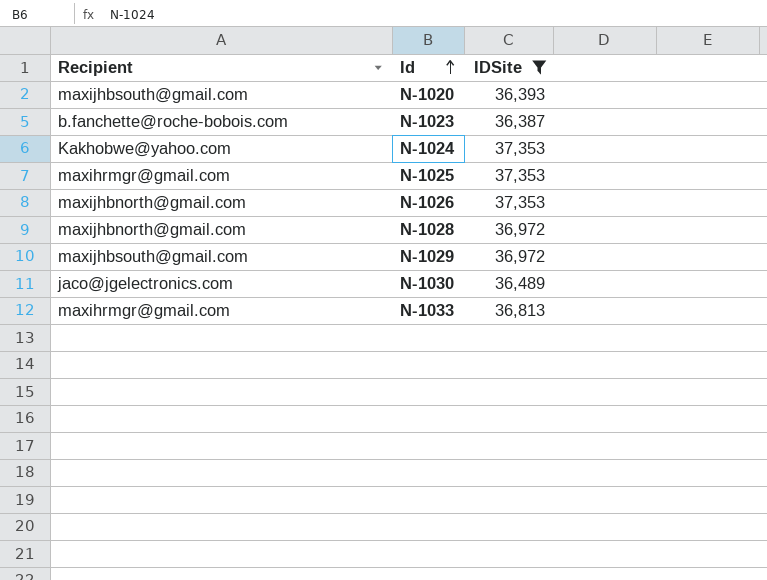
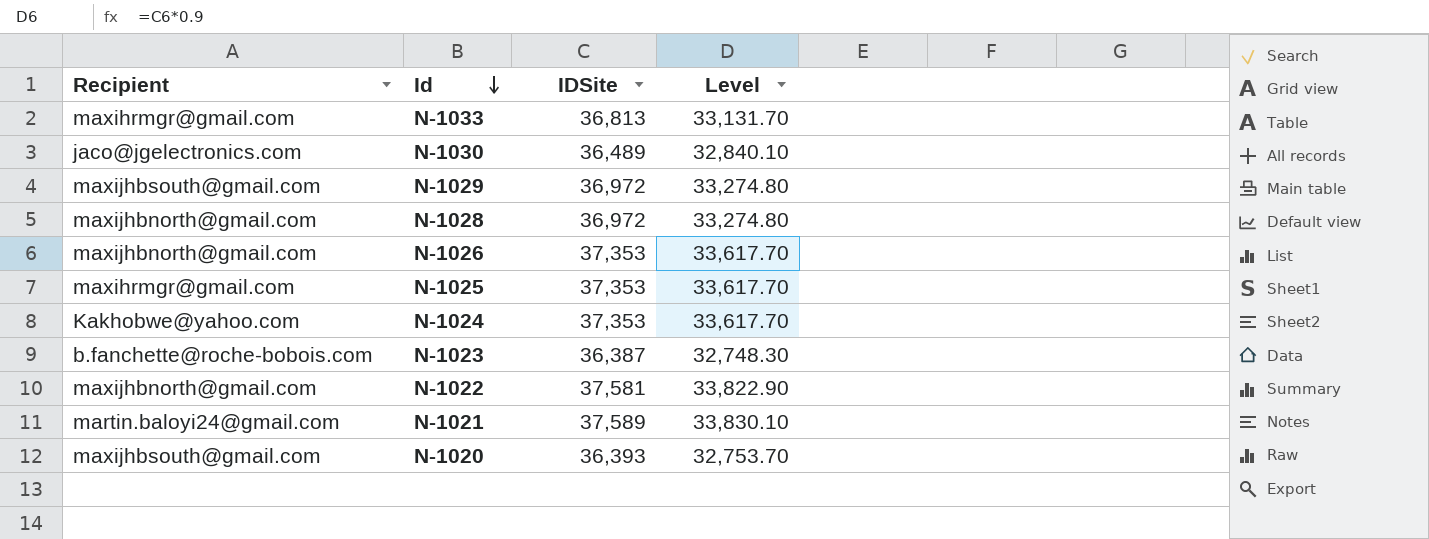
filter: IDSite <= 37,353 -> none
row order: Id ascending -> Id descending
column Level | formula: none -> [IDSite] * 0.9

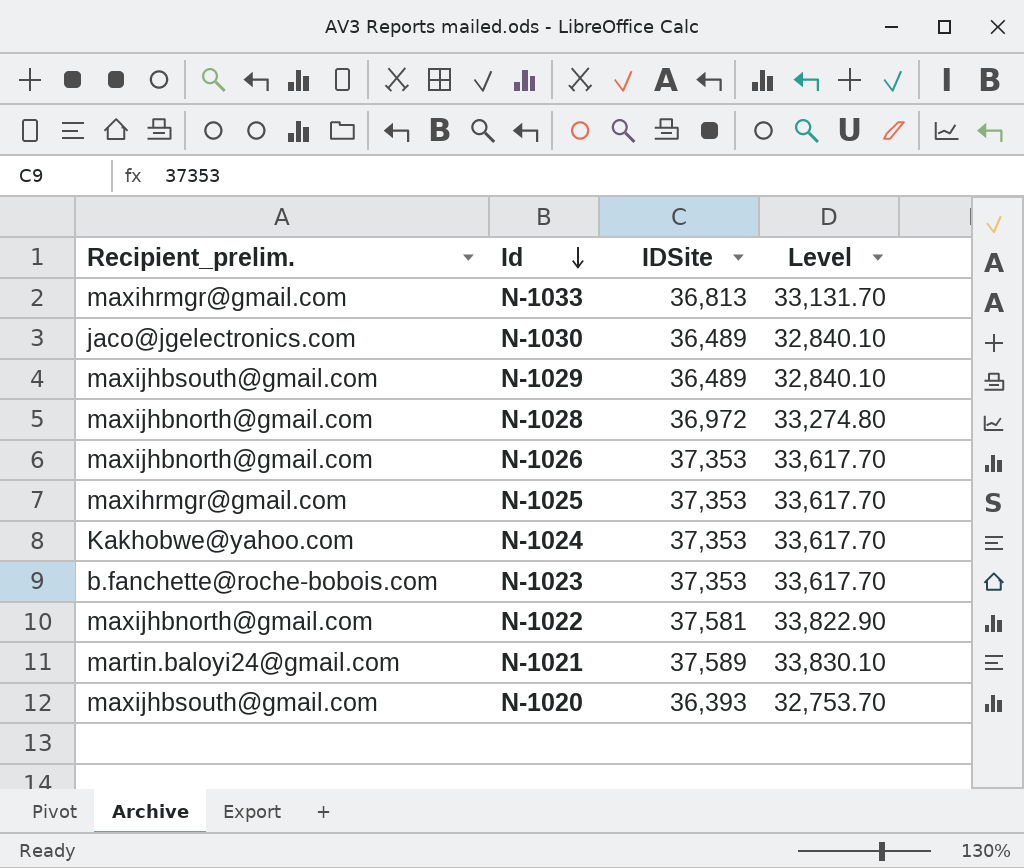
column name: Recipient -> Recipient_prelim.
N-1029 | IDSite: 36,972 -> 36,489
N-1029 | Level: 33,274.80 -> 32,840.10
N-1023 | IDSite: 36,387 -> 37,353
N-1023 | Level: 32,748.30 -> 33,617.70

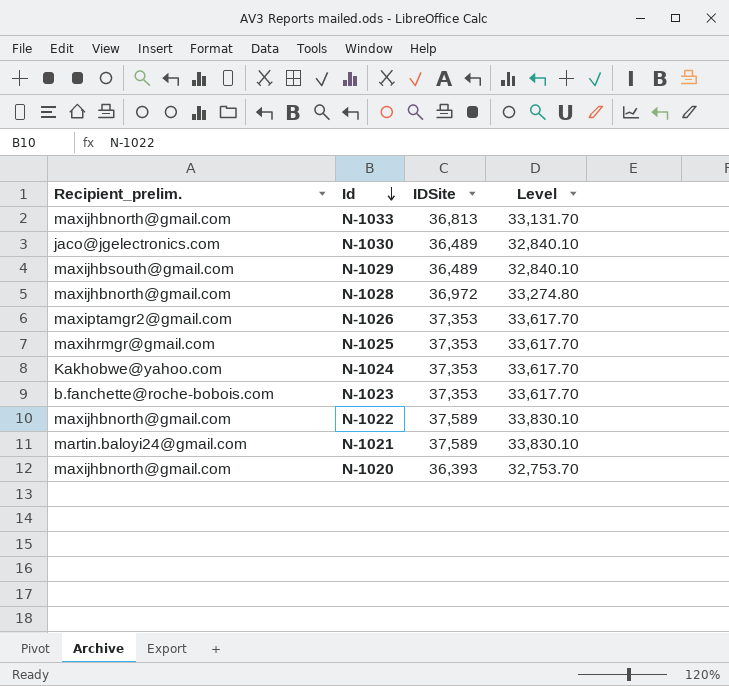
N-1033 | Recipient_prelim.: maxihrmgr@gmail.com -> maxijhbnorth@gmail.com
N-1026 | Recipient_prelim.: maxijhbnorth@gmail.com -> maxiptamgr2@gmail.com
N-1022 | IDSite: 37,581 -> 37,589
N-1022 | Level: 33,822.90 -> 33,830.10
N-1020 | Recipient_prelim.: maxijhbsouth@gmail.com -> maxijhbnorth@gmail.com

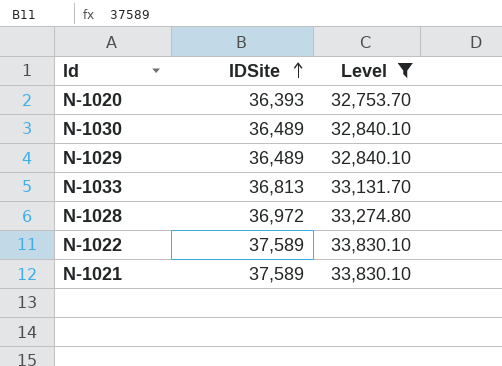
filter: none -> Level != 33,617.70
row order: Id descending -> IDSite ascending
column Recipient_prelim. | position: 1 -> none

